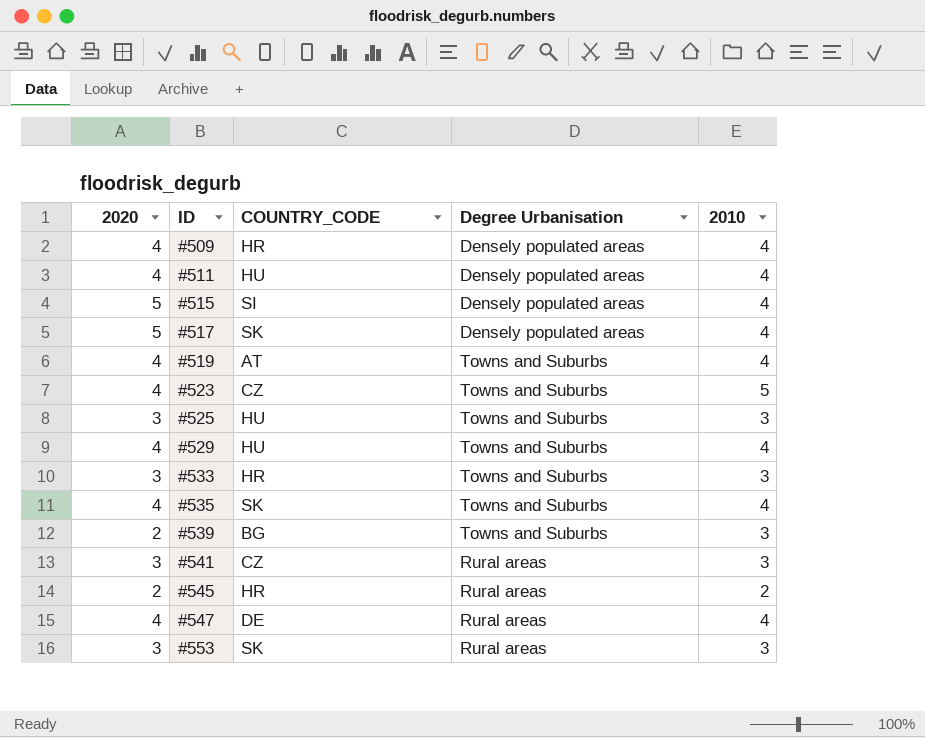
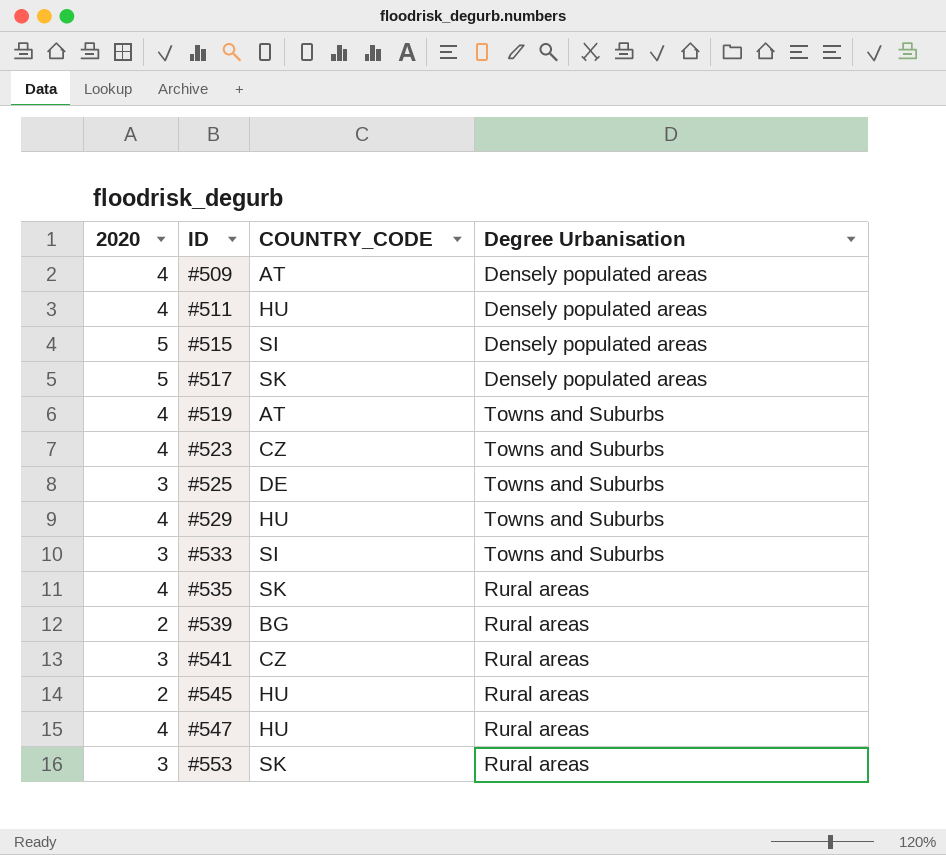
column 2010 | position: 5 -> none
#509 | COUNTRY_CODE: HR -> AT
#525 | COUNTRY_CODE: HU -> DE
#533 | COUNTRY_CODE: HR -> SI
#535 | Degree Urbanisation: Towns and Suburbs -> Rural areas
#539 | Degree Urbanisation: Towns and Suburbs -> Rural areas
#545 | COUNTRY_CODE: HR -> HU
#547 | COUNTRY_CODE: DE -> HU

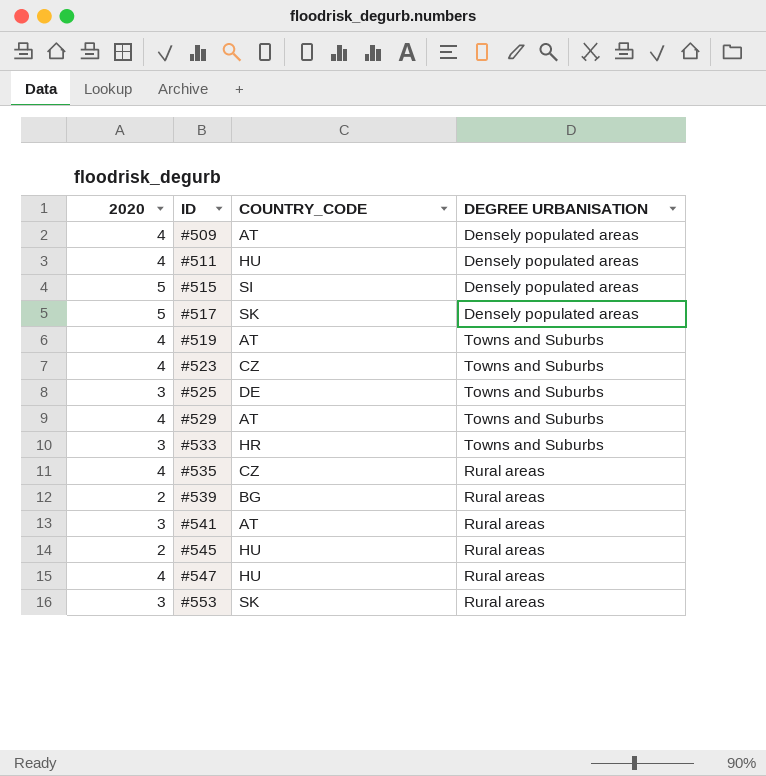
column name: Degree Urbanisation -> DEGREE URBANISATION
#529 | COUNTRY_CODE: HU -> AT
#533 | COUNTRY_CODE: SI -> HR
#535 | COUNTRY_CODE: SK -> CZ
#541 | COUNTRY_CODE: CZ -> AT

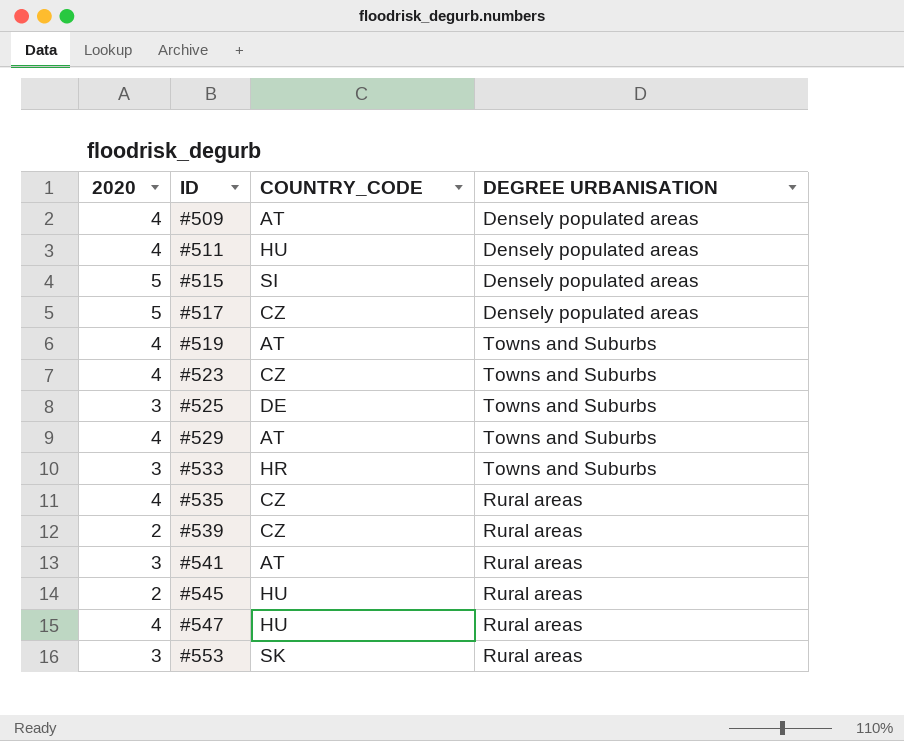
#517 | COUNTRY_CODE: SK -> CZ
#539 | COUNTRY_CODE: BG -> CZ

